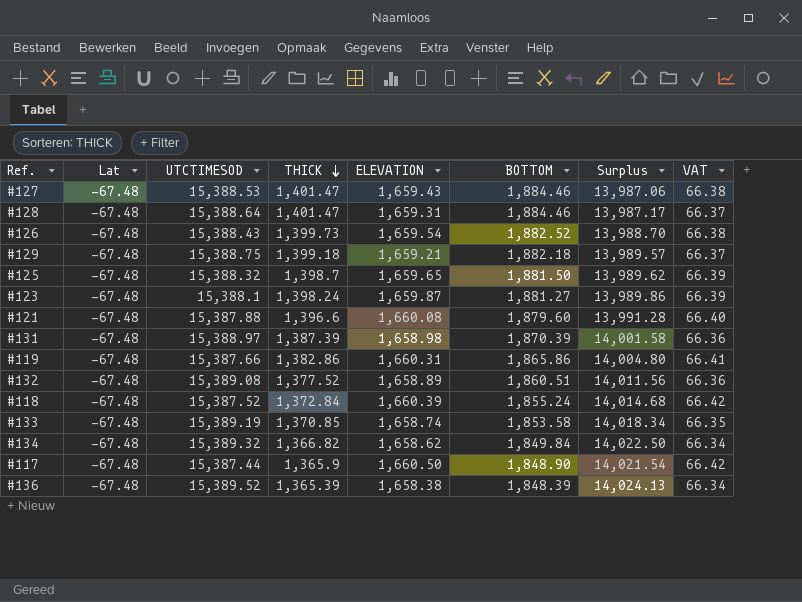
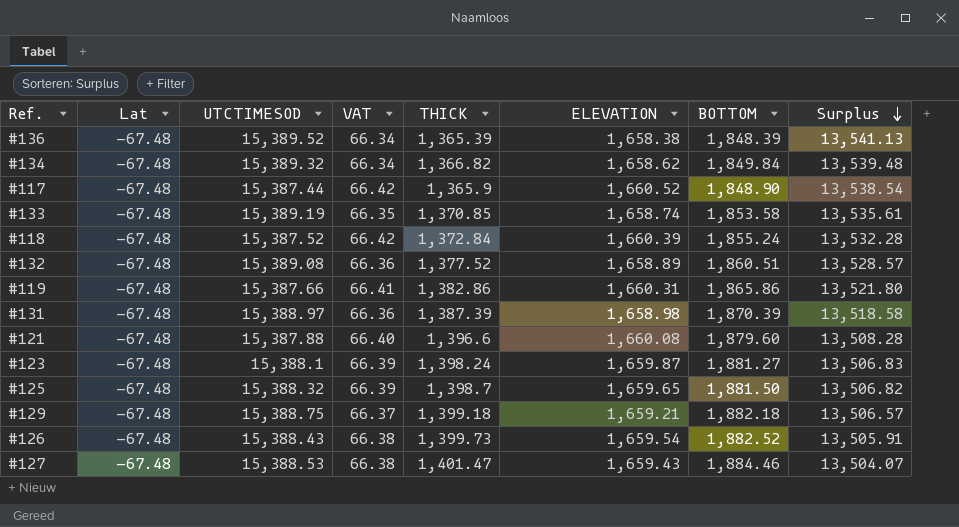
row order: THICK descending -> Surplus descending
column VAT | position: 8 -> 4
column Surplus | formula: [UTCTIMESOD] - [THICK] -> [UTCTIMESOD] - [BOTTOM]
row #128: -67.48 | 15,388.64 | 1,401.47 | 1,659.31 | 1,884.46 | 13,987.17 | 66.37 -> none
#117 | ELEVATION: 1,660.50 -> 1,660.52

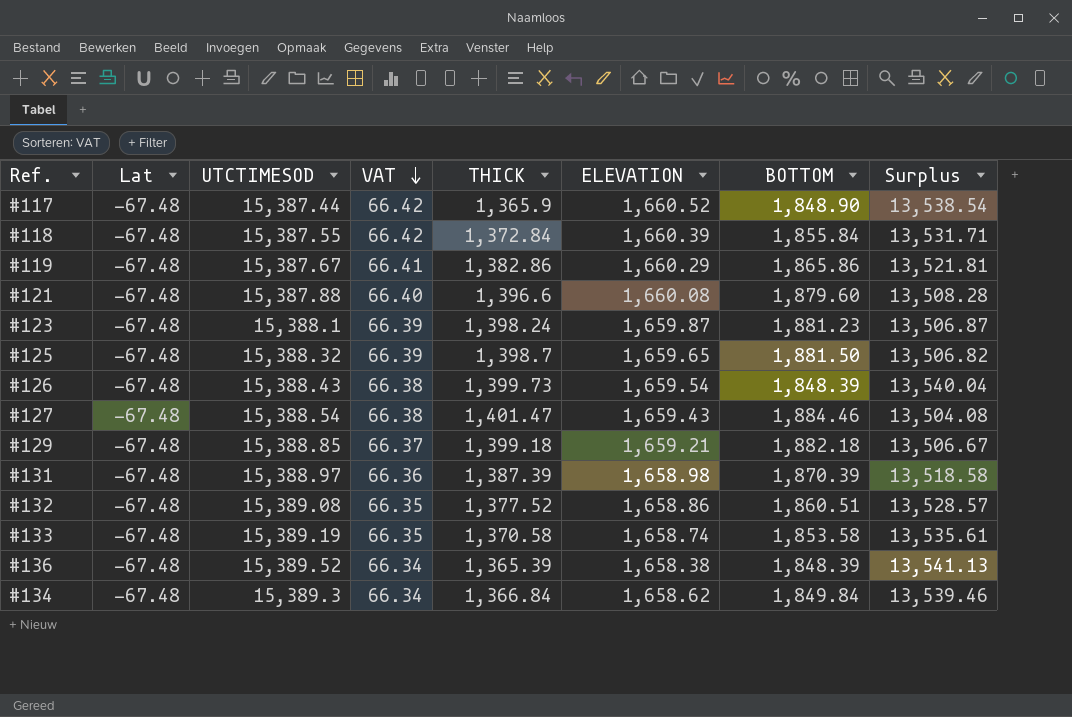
row order: Surplus descending -> VAT descending
#118 | UTCTIMESOD: 15,387.52 -> 15,387.55
#118 | BOTTOM: 1,855.24 -> 1,855.84
#118 | Surplus: 13,532.28 -> 13,531.71
#119 | UTCTIMESOD: 15,387.66 -> 15,387.67
#119 | ELEVATION: 1,660.31 -> 1,660.29
#119 | Surplus: 13,521.80 -> 13,521.81
#123 | BOTTOM: 1,881.27 -> 1,881.23
#123 | Surplus: 13,506.83 -> 13,506.87
#126 | BOTTOM: 1,882.52 -> 1,848.39
#126 | Surplus: 13,505.91 -> 13,540.04
#127 | UTCTIMESOD: 15,388.53 -> 15,388.54
#127 | Surplus: 13,504.07 -> 13,504.08
#129 | UTCTIMESOD: 15,388.75 -> 15,388.85
#129 | Surplus: 13,506.57 -> 13,506.67
#132 | VAT: 66.36 -> 66.35
#132 | ELEVATION: 1,658.89 -> 1,658.86
#133 | THICK: 1,370.85 -> 1,370.58
#134 | UTCTIMESOD: 15,389.32 -> 15,389.3
#134 | THICK: 1,366.82 -> 1,366.84
#134 | Surplus: 13,539.48 -> 13,539.46

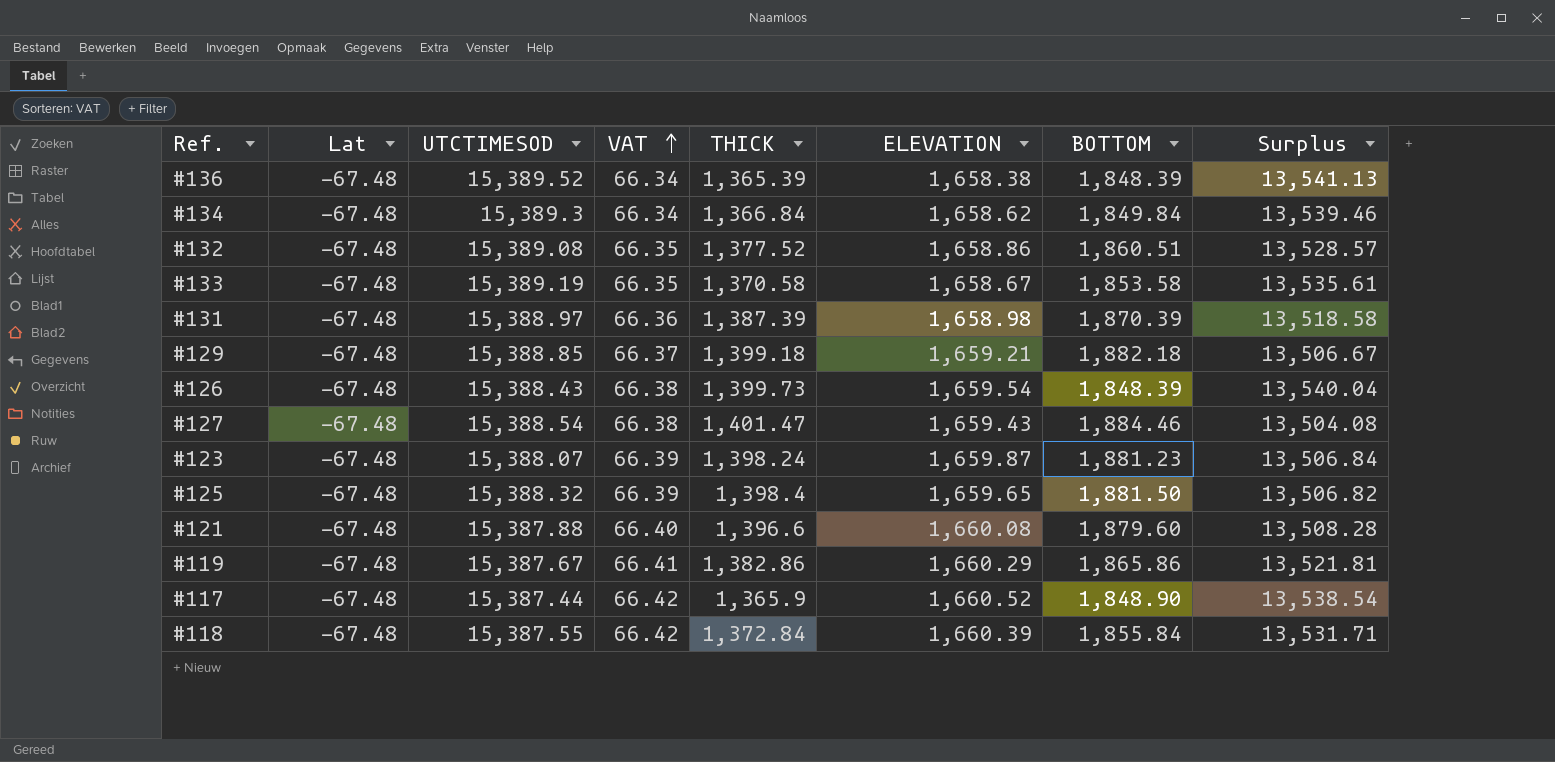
row order: VAT descending -> VAT ascending
#133 | ELEVATION: 1,658.74 -> 1,658.67
#123 | UTCTIMESOD: 15,388.1 -> 15,388.07
#123 | Surplus: 13,506.87 -> 13,506.84
#125 | THICK: 1,398.7 -> 1,398.4

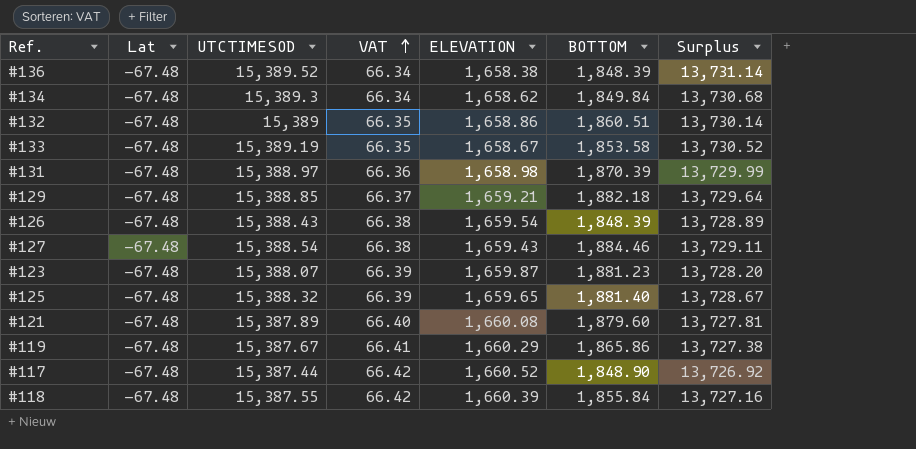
column THICK | position: 5 -> none
column Surplus | formula: [UTCTIMESOD] - [BOTTOM] -> [UTCTIMESOD] - [ELEVATION]
#132 | UTCTIMESOD: 15,389.08 -> 15,389
#125 | BOTTOM: 1,881.50 -> 1,881.40
#121 | UTCTIMESOD: 15,387.88 -> 15,387.89

